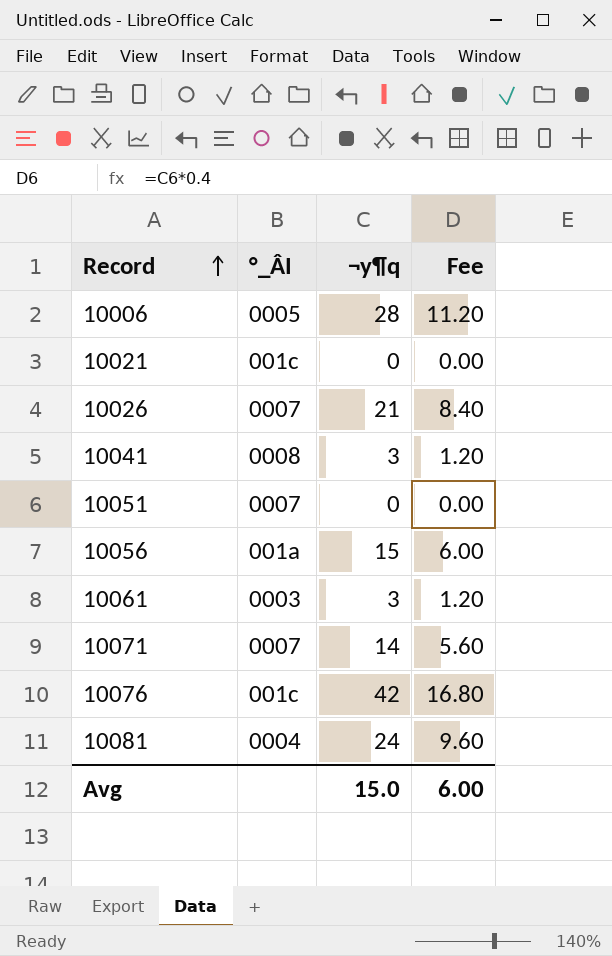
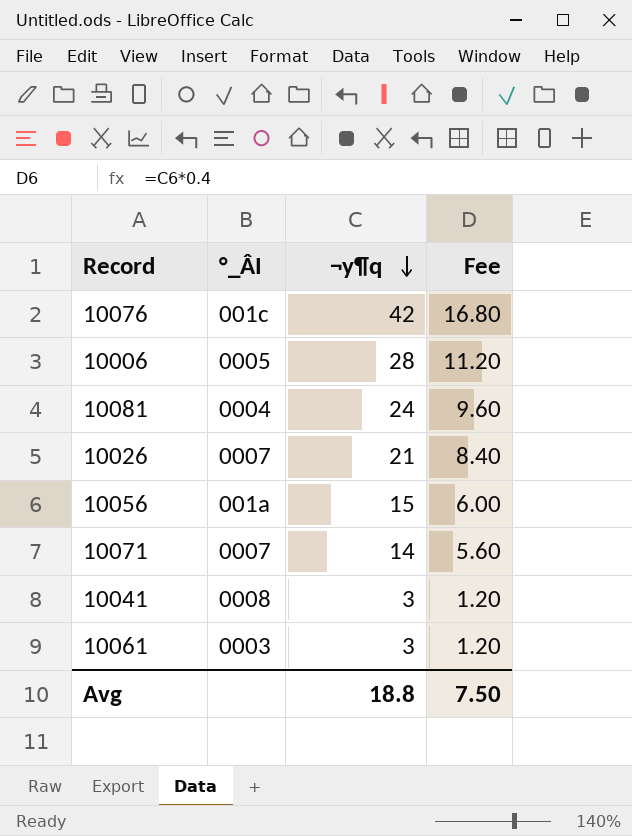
row order: Record ascending -> ¬y¶q descending
row 10021: 001c | 0 | 0.00 -> none
row 10051: 0007 | 0 | 0.00 -> none
Avg | ¬y¶q: 15.0 -> 18.8
Avg | Fee: 6.00 -> 7.50

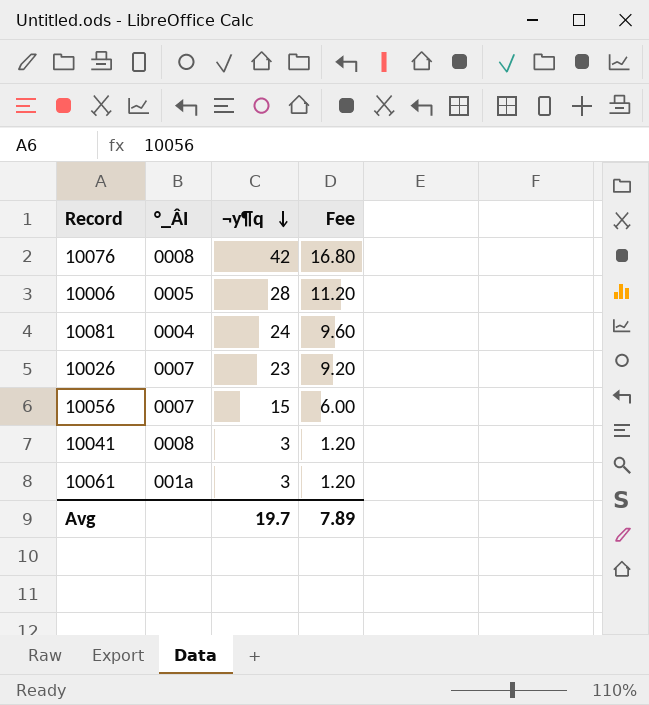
row 10071: 0007 | 14 | 5.60 -> none
10076 | °_ÂI: 001c -> 0008
10026 | ¬y¶q: 21 -> 23
10026 | Fee: 8.40 -> 9.20
10056 | °_ÂI: 001a -> 0007
10061 | °_ÂI: 0003 -> 001a
Avg | ¬y¶q: 18.8 -> 19.7
Avg | Fee: 7.50 -> 7.89

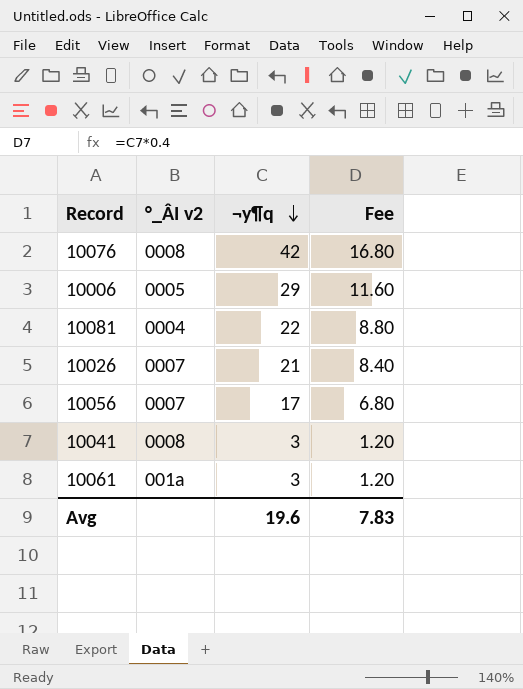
column name: °_ÂI -> °_ÂI v2
10006 | ¬y¶q: 28 -> 29
10006 | Fee: 11.20 -> 11.60
10081 | ¬y¶q: 24 -> 22
10081 | Fee: 9.60 -> 8.80
10026 | ¬y¶q: 23 -> 21
10026 | Fee: 9.20 -> 8.40
10056 | ¬y¶q: 15 -> 17
10056 | Fee: 6.00 -> 6.80
Avg | ¬y¶q: 19.7 -> 19.6
Avg | Fee: 7.89 -> 7.83

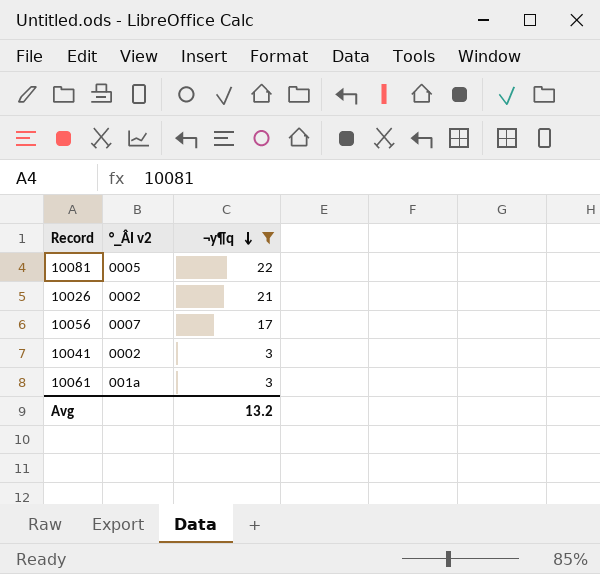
filter: none -> ¬y¶q <= 22
column Fee | formula: [¬y¶q] * 0.4 -> none
10081 | °_ÂI v2: 0004 -> 0005
10026 | °_ÂI v2: 0007 -> 0002
10041 | °_ÂI v2: 0008 -> 0002
Avg | ¬y¶q: 19.6 -> 13.2

